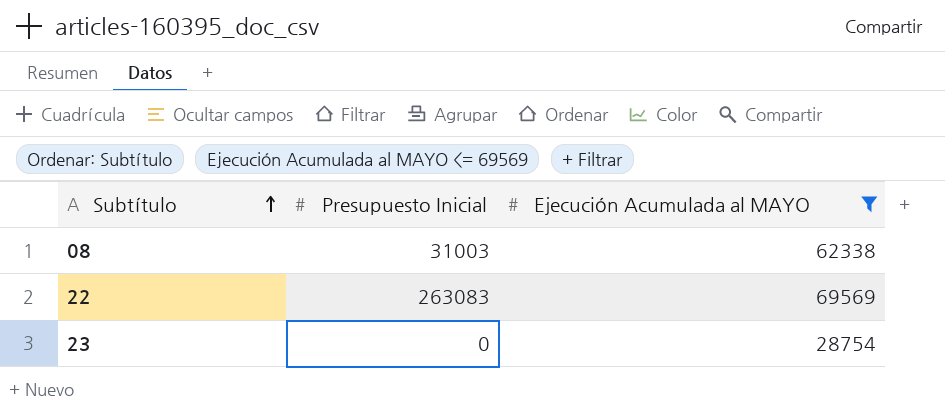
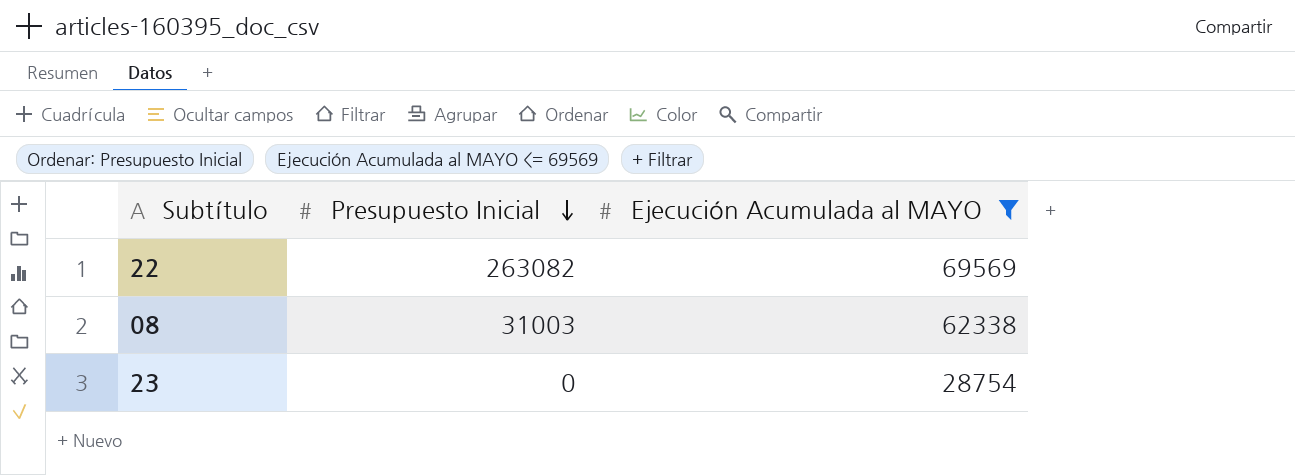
row order: Subtítulo ascending -> Presupuesto Inicial descending
22 | Presupuesto Inicial: 263083 -> 263082

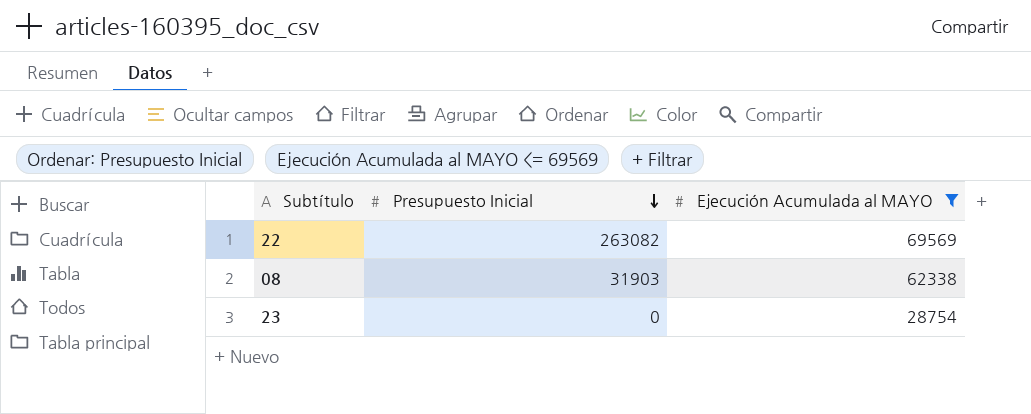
08 | Presupuesto Inicial: 31003 -> 31903

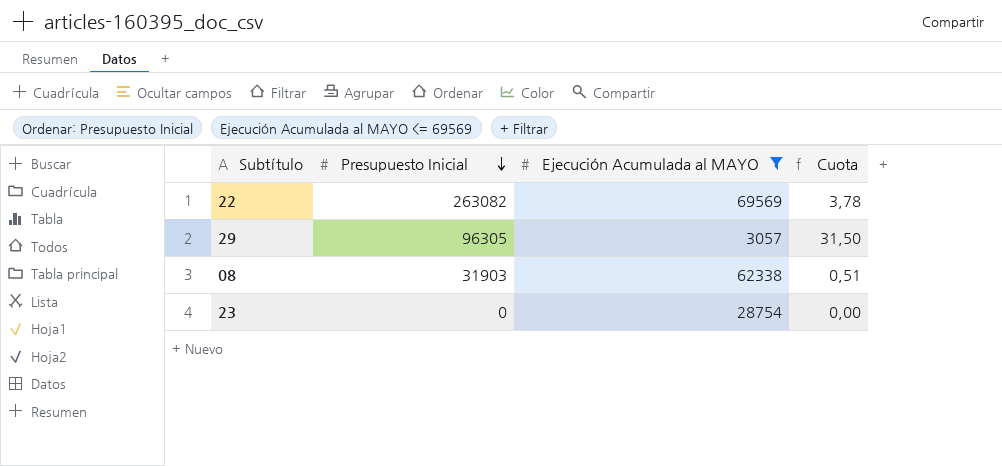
column Cuota | formula: none -> [Presupuesto Inicial] / [Ejecución Acumulada al MAYO]
row 29: none -> 96305 | 3057 | 31,50

